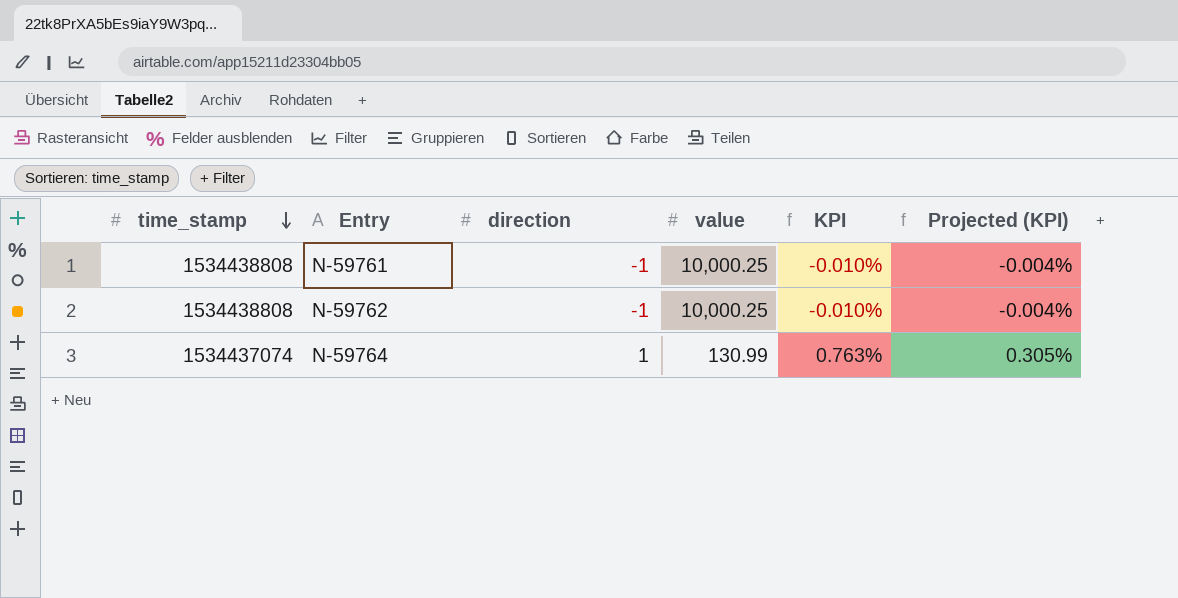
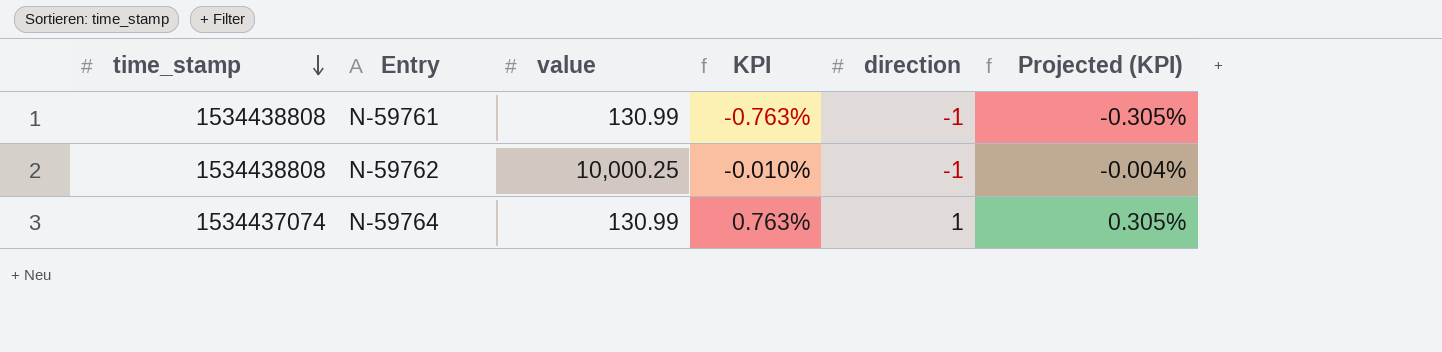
column direction | position: 3 -> 5
N-59761 | value: 10,000.25 -> 130.99
N-59761 | KPI: -0.010% -> -0.763%
N-59761 | Projected (KPI): -0.004% -> -0.305%

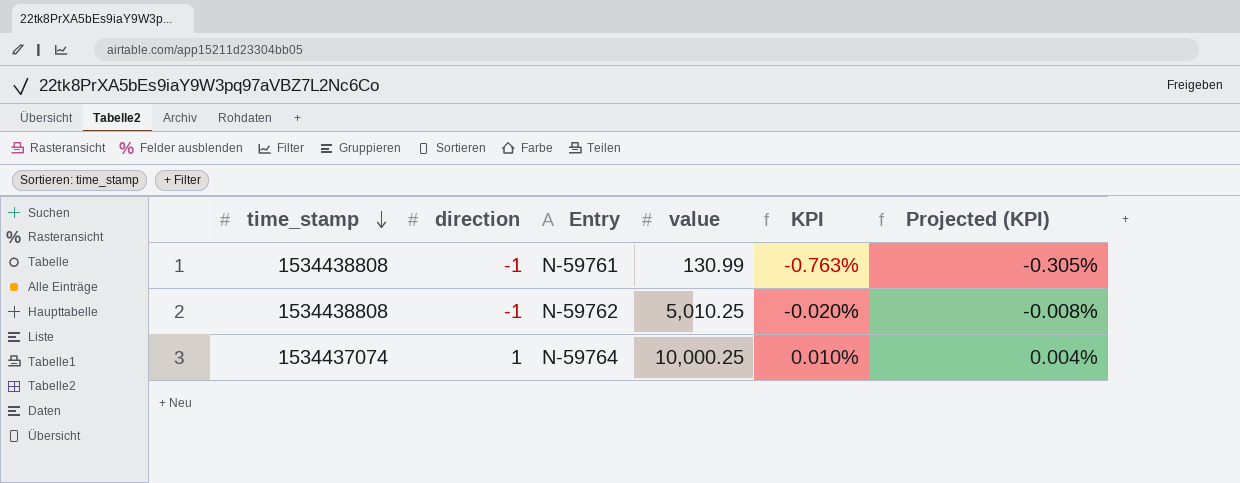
column direction | position: 5 -> 2
N-59762 | value: 10,000.25 -> 5,010.25
N-59762 | KPI: -0.010% -> -0.020%
N-59762 | Projected (KPI): -0.004% -> -0.008%
N-59764 | value: 130.99 -> 10,000.25
N-59764 | KPI: 0.763% -> 0.010%
N-59764 | Projected (KPI): 0.305% -> 0.004%

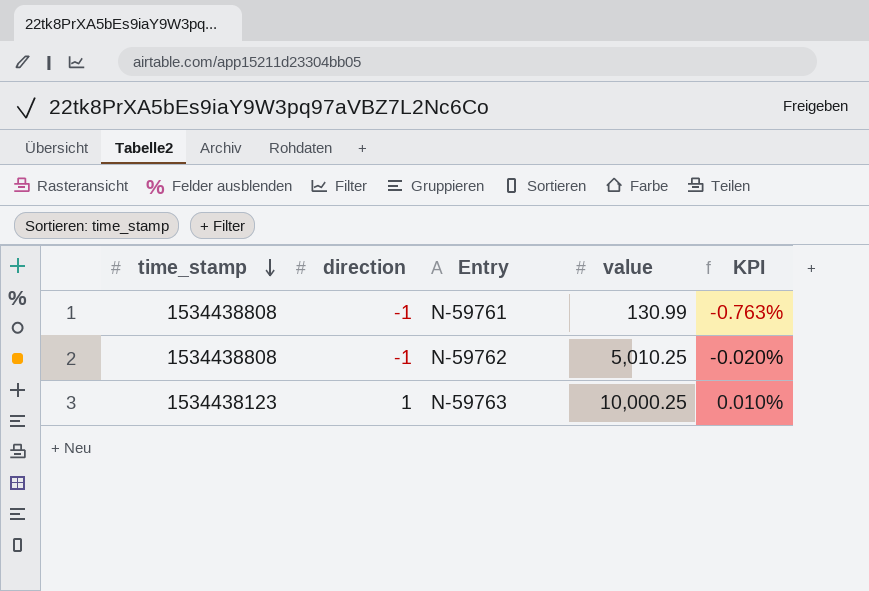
column Projected (KPI) | formula: [KPI] * 0.4 -> none
row N-59764: 1534437074 | 1 | 10,000.25 | 0.010% | 0.004% -> none
row N-59763: none -> 1534438123 | 1 | 10,000.25 | 0.010%

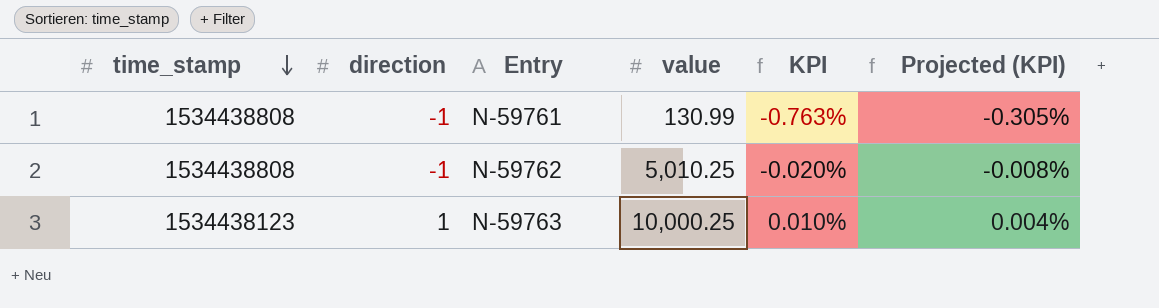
column Projected (KPI) | formula: none -> [KPI] * 0.4

